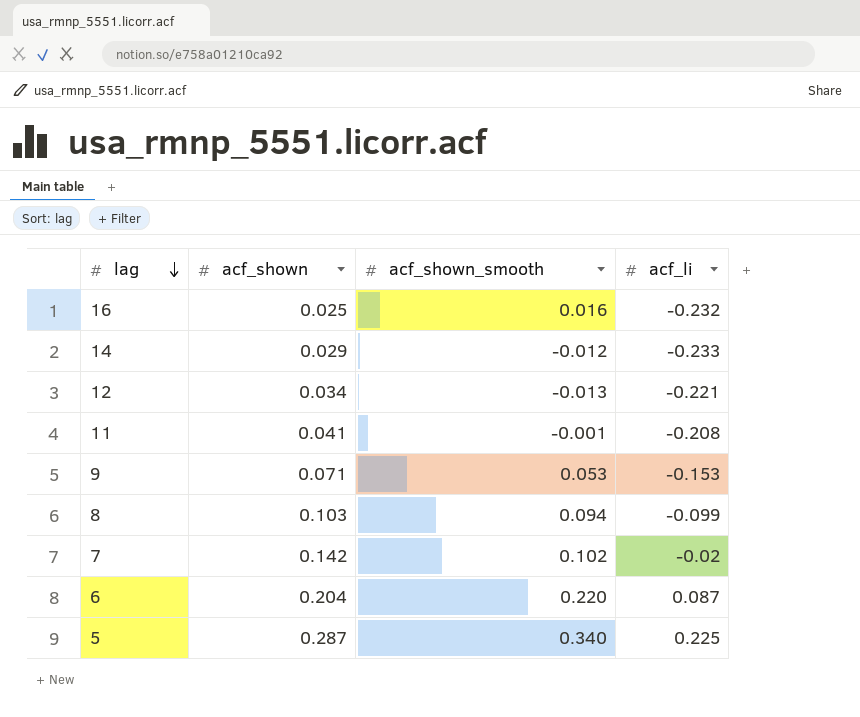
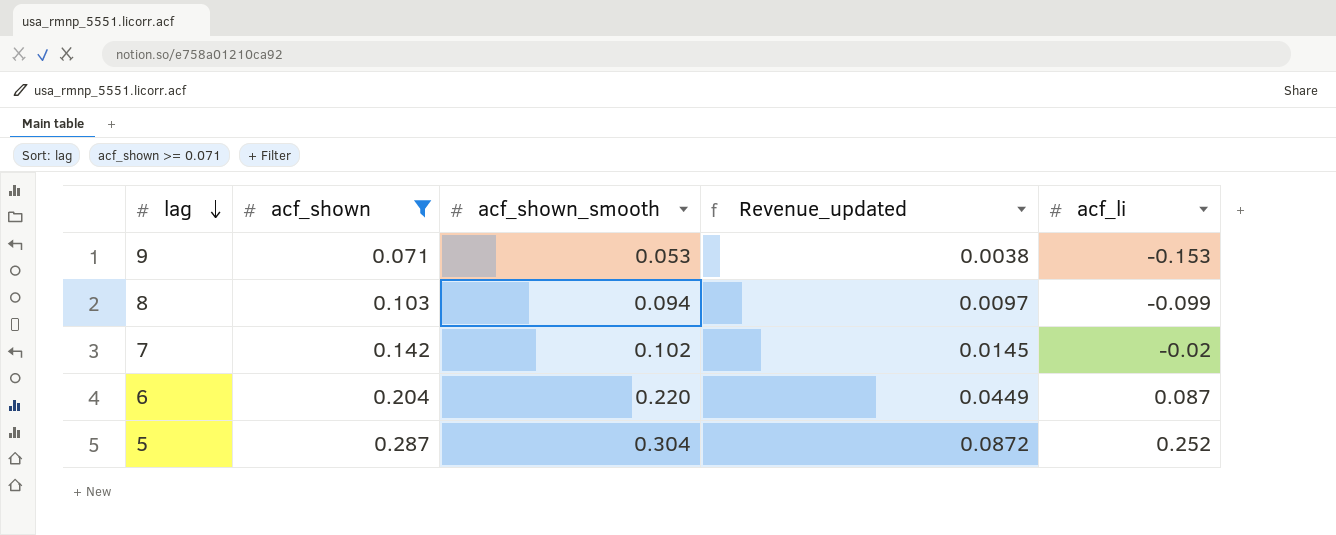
filter: none -> acf_shown >= 0.071
column Revenue_updated | formula: none -> [acf_shown] * [acf_shown_smooth]
5 | acf_shown_smooth: 0.340 -> 0.304
5 | acf_li: 0.225 -> 0.252

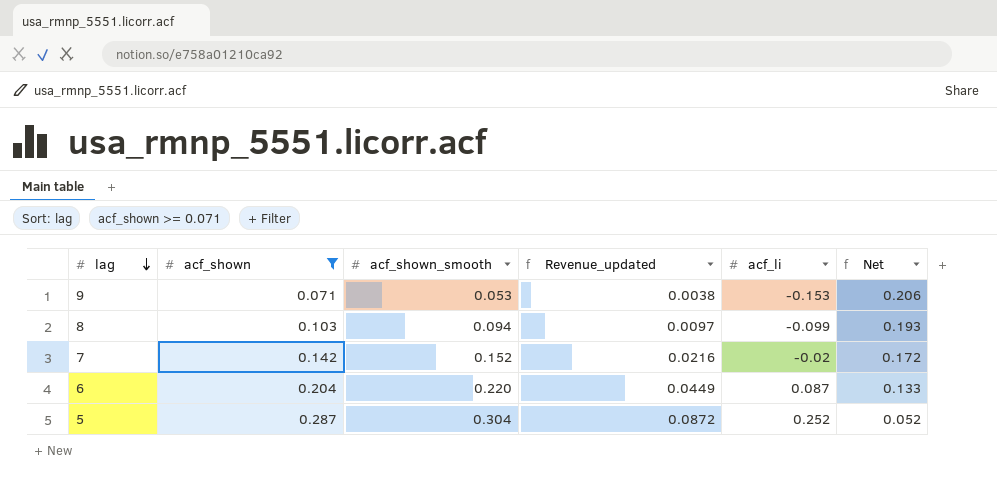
column Net | formula: none -> [acf_shown_smooth] - [acf_li]
7 | acf_shown_smooth: 0.102 -> 0.152
7 | Revenue_updated: 0.0145 -> 0.0216

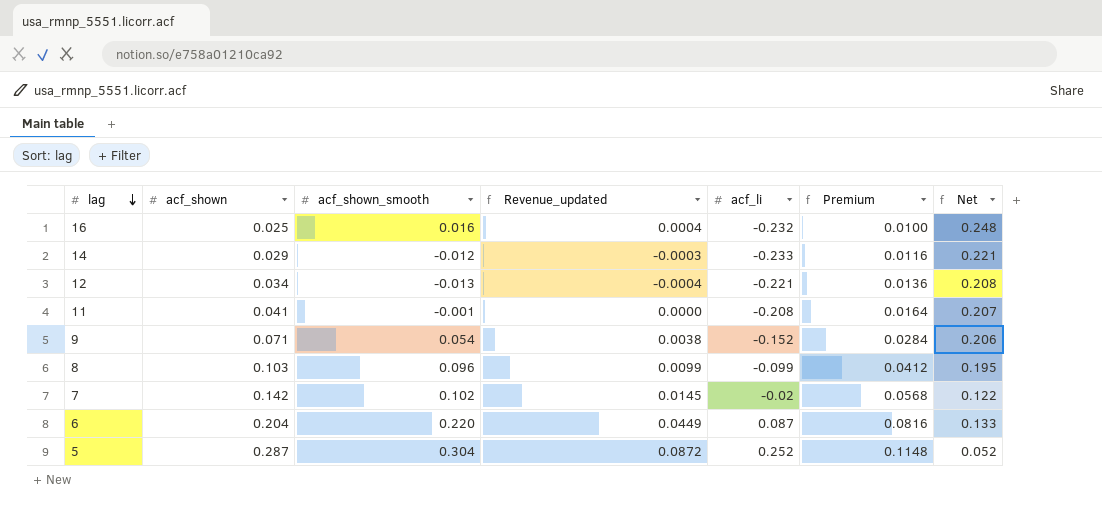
filter: acf_shown >= 0.071 -> none
column Premium | formula: none -> [acf_shown] * 0.4
9 | acf_shown_smooth: 0.053 -> 0.054
9 | acf_li: -0.153 -> -0.152
8 | acf_shown_smooth: 0.094 -> 0.096
8 | Revenue_updated: 0.0097 -> 0.0099
8 | Net: 0.193 -> 0.195
7 | acf_shown_smooth: 0.152 -> 0.102
7 | Revenue_updated: 0.0216 -> 0.0145
7 | Net: 0.172 -> 0.122

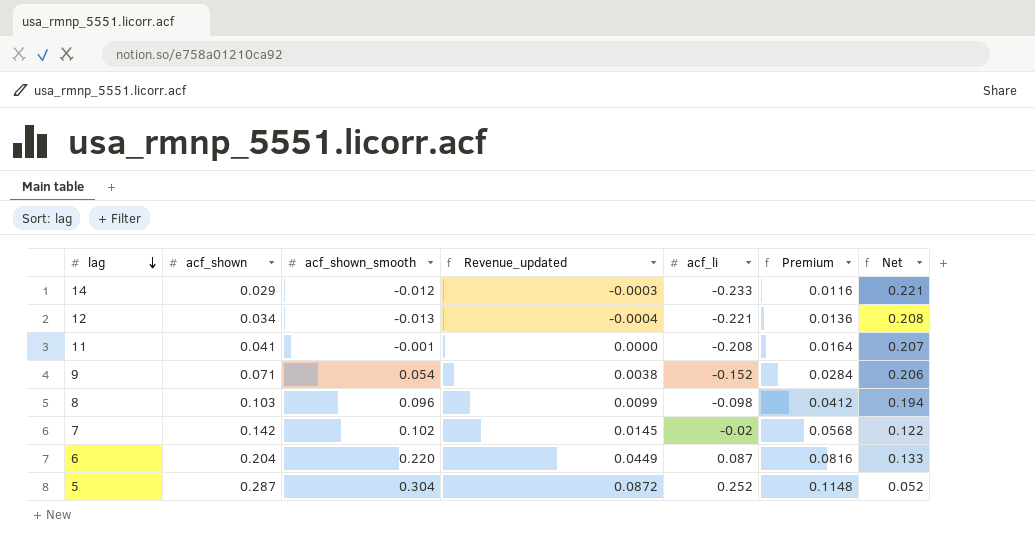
row 16: 0.025 | 0.016 | 0.0004 | -0.232 | 0.0100 | 0.248 -> none
8 | acf_li: -0.099 -> -0.098
8 | Net: 0.195 -> 0.194

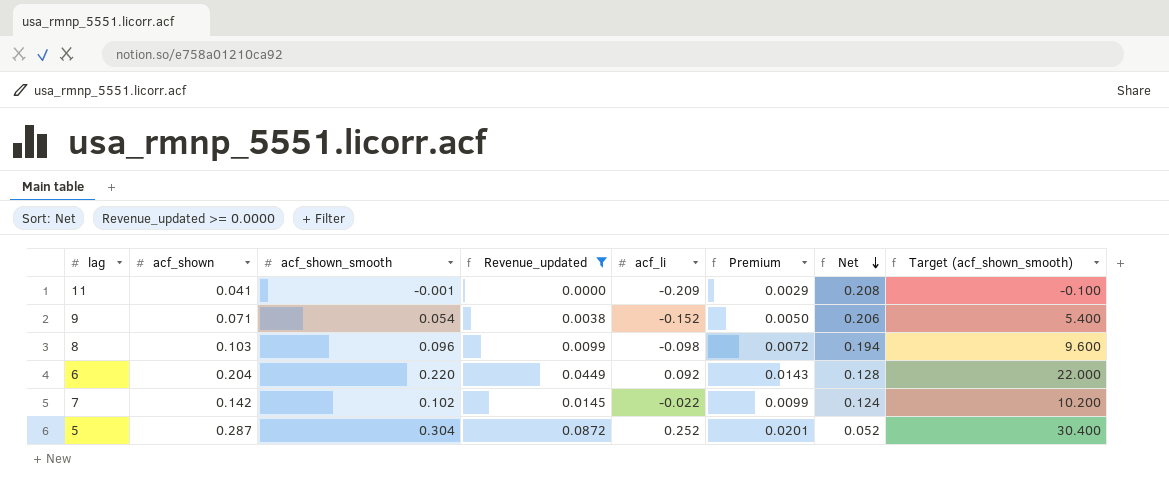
filter: none -> Revenue_updated >= 0.0000
row order: lag descending -> Net descending
column Premium | formula: [acf_shown] * 0.4 -> [acf_shown] * 0.07
column Target (acf_shown_smooth) | formula: none -> [acf_shown_smooth] * 100
11 | acf_li: -0.208 -> -0.209
11 | Net: 0.207 -> 0.208
6 | acf_li: 0.087 -> 0.092
6 | Net: 0.133 -> 0.128
7 | acf_li: -0.02 -> -0.022
7 | Net: 0.122 -> 0.124

